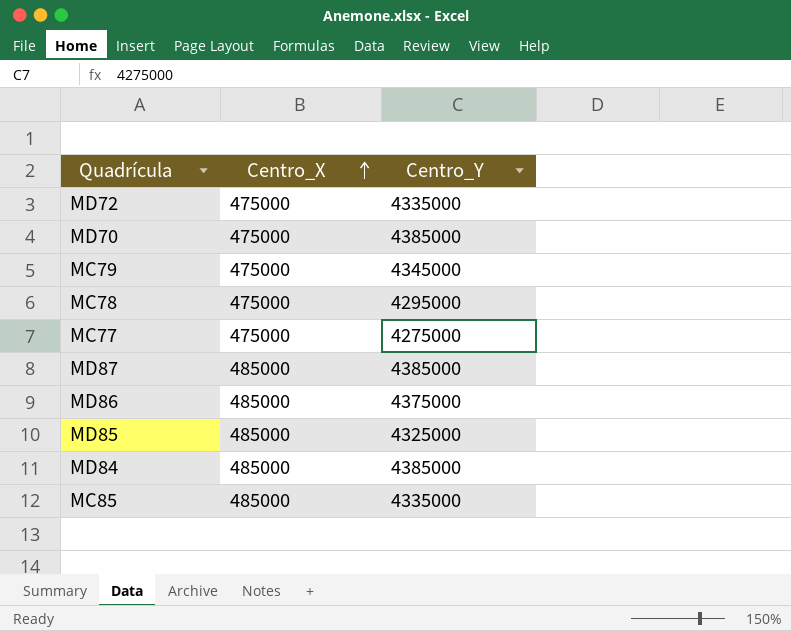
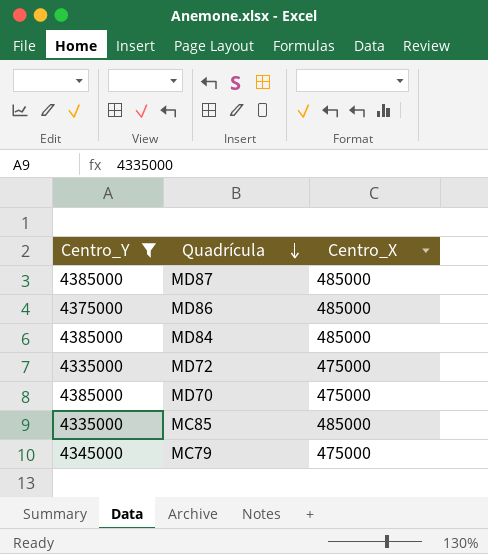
filter: none -> Centro_Y >= 4335000
row order: Centro_X ascending -> Quadrícula descending
column Centro_Y | position: 3 -> 1

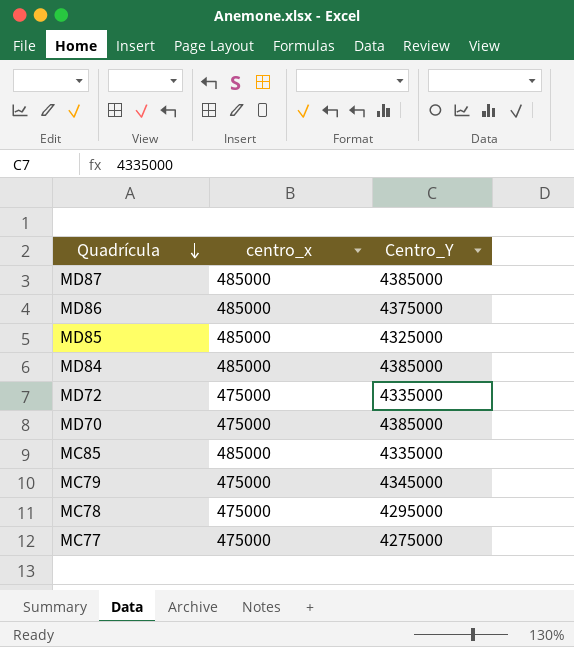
filter: Centro_Y >= 4335000 -> none
column name: Centro_X -> centro_x
column Centro_Y | position: 1 -> 3

